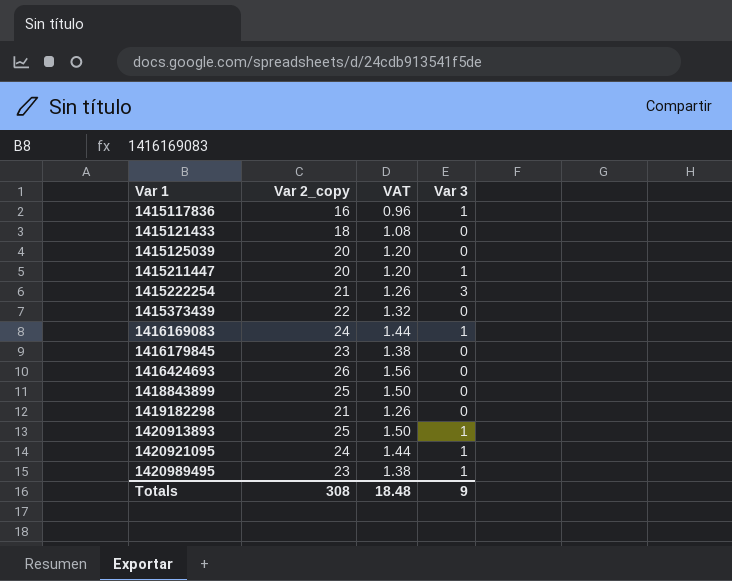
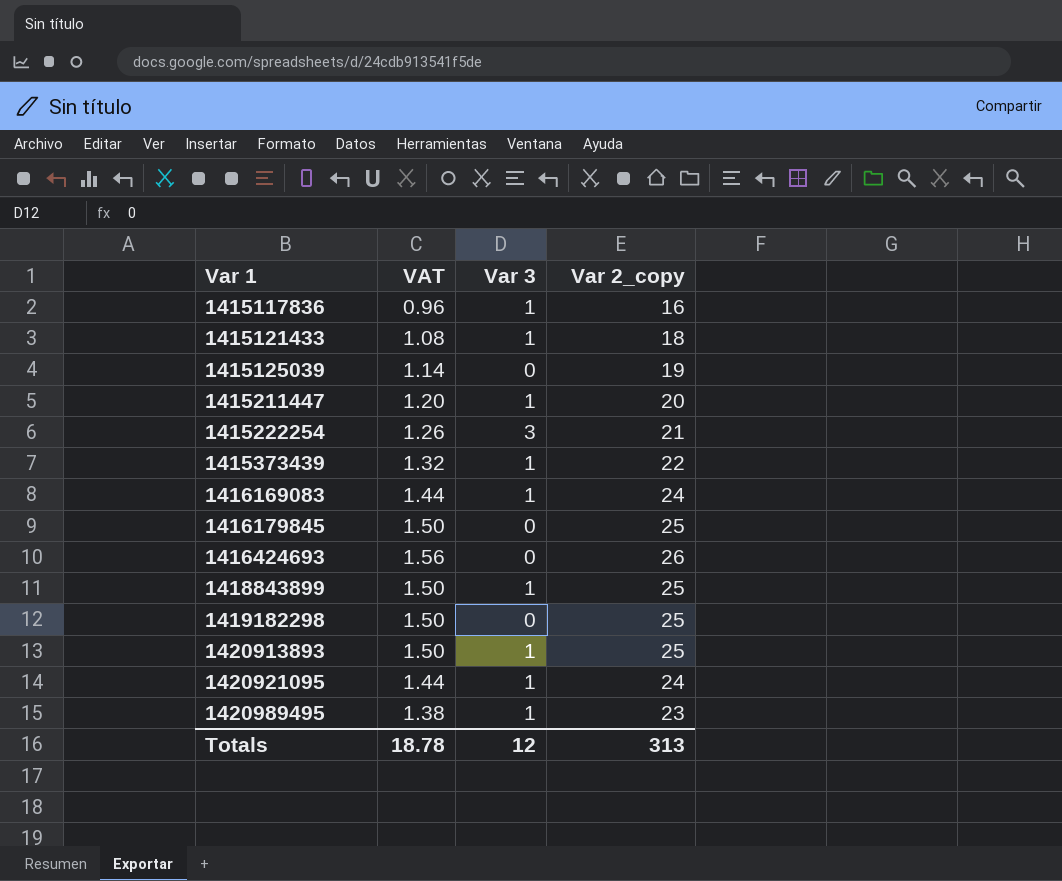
column Var 2_copy | position: 2 -> 4
1415121433 | Var 3: 0 -> 1
1415125039 | VAT: 1.20 -> 1.14
1415125039 | Var 2_copy: 20 -> 19
1415373439 | Var 3: 0 -> 1
1416179845 | VAT: 1.38 -> 1.50
1416179845 | Var 2_copy: 23 -> 25
1418843899 | Var 3: 0 -> 1
1419182298 | VAT: 1.26 -> 1.50
1419182298 | Var 2_copy: 21 -> 25
Totals | VAT: 18.48 -> 18.78
Totals | Var 3: 9 -> 12
Totals | Var 2_copy: 308 -> 313

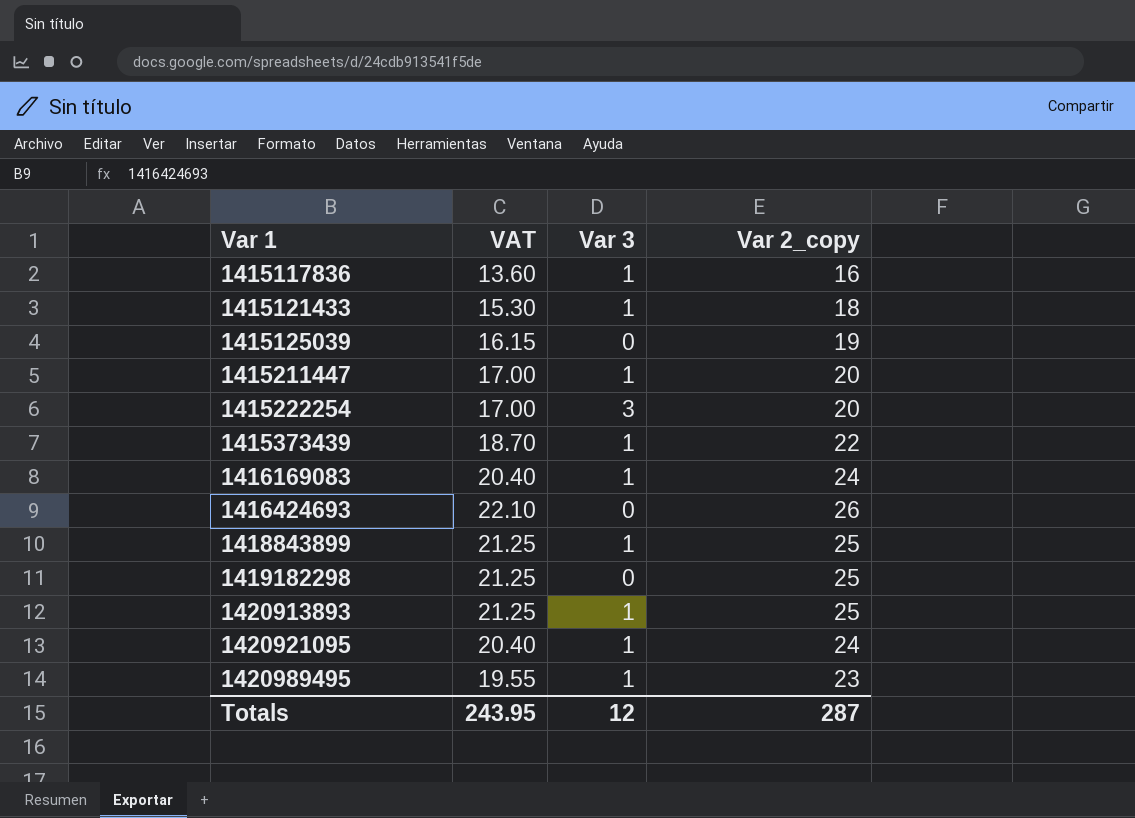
column VAT | formula: [Var 2_copy] * 0.06 -> [Var 2_copy] * 0.85
row 1416179845: 1.50 | 0 | 25 -> none
1415222254 | Var 2_copy: 21 -> 20
Totals | VAT: 18.78 -> 243.95
Totals | Var 2_copy: 313 -> 287

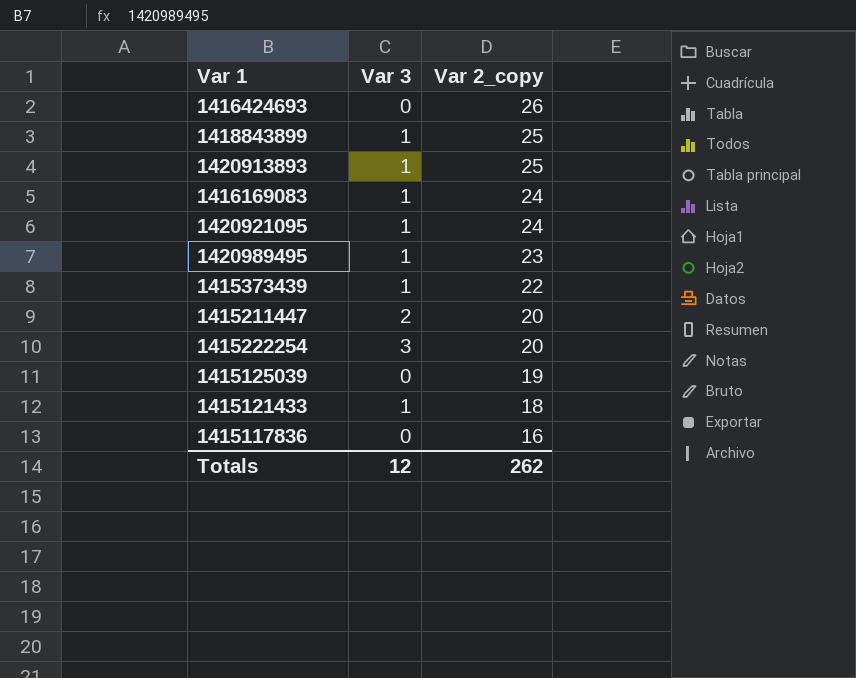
row order: Var 1 ascending -> Var 2_copy descending
column VAT | formula: [Var 2_copy] * 0.85 -> none
row 1419182298: 21.25 | 0 | 25 -> none
1415211447 | Var 3: 1 -> 2
1415117836 | Var 3: 1 -> 0
Totals | Var 2_copy: 287 -> 262

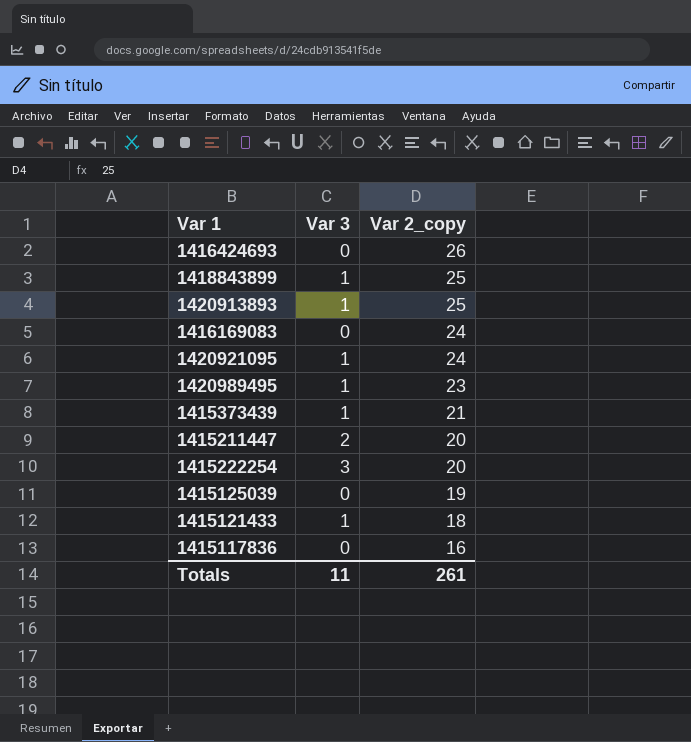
1416169083 | Var 3: 1 -> 0
1415373439 | Var 2_copy: 22 -> 21
Totals | Var 3: 12 -> 11
Totals | Var 2_copy: 262 -> 261

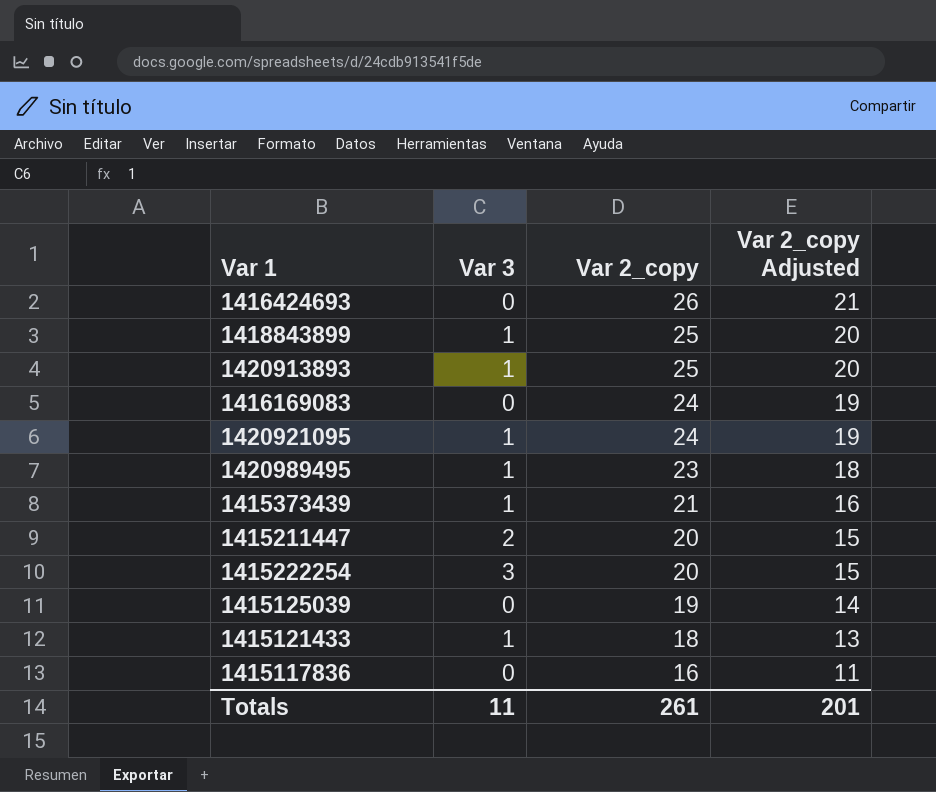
column Var 2_copy Adjusted | formula: none -> [Var 2_copy] - 5

